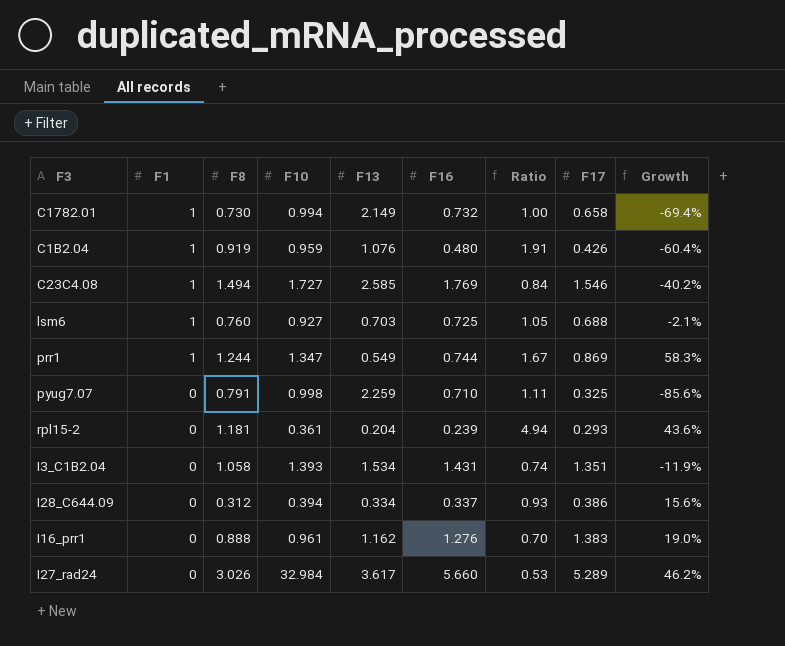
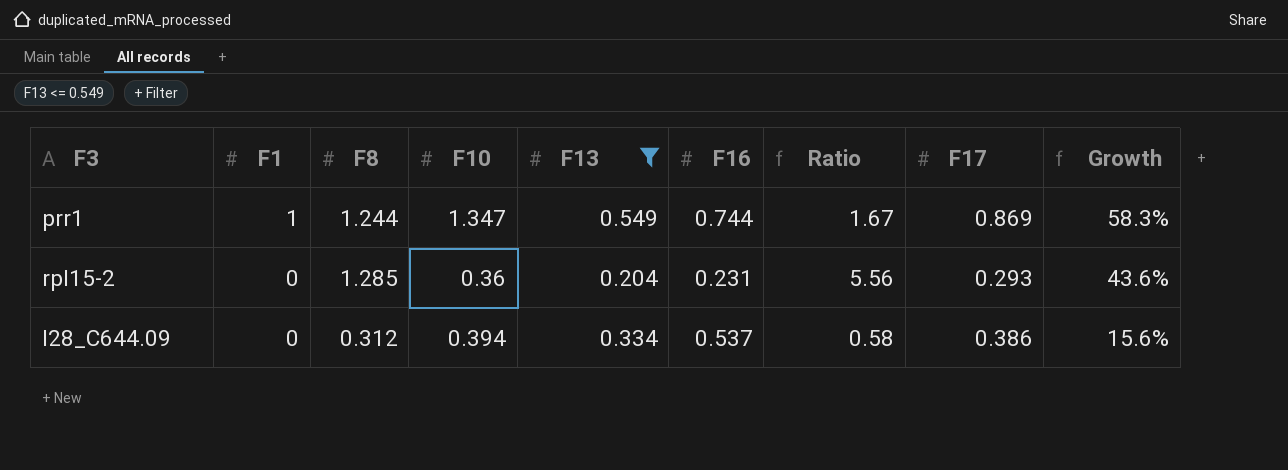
filter: none -> F13 <= 0.549
rpl15-2 | F8: 1.181 -> 1.285
rpl15-2 | F10: 0.361 -> 0.36
rpl15-2 | F16: 0.239 -> 0.231
rpl15-2 | Ratio: 4.94 -> 5.56
I28_C644.09 | F16: 0.337 -> 0.537
I28_C644.09 | Ratio: 0.93 -> 0.58

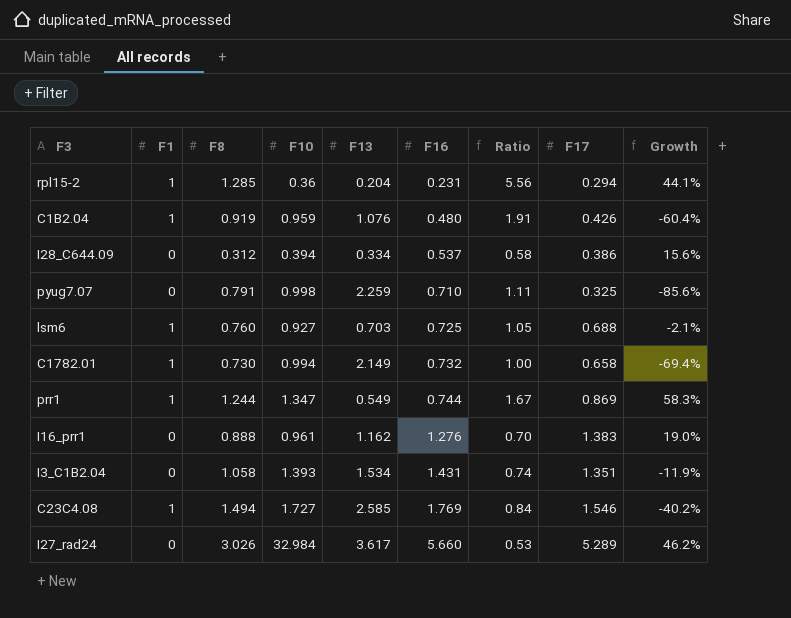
filter: F13 <= 0.549 -> none
row order: F1 descending -> F16 ascending
rpl15-2 | F1: 0 -> 1
rpl15-2 | F17: 0.293 -> 0.294
rpl15-2 | Growth: 43.6% -> 44.1%

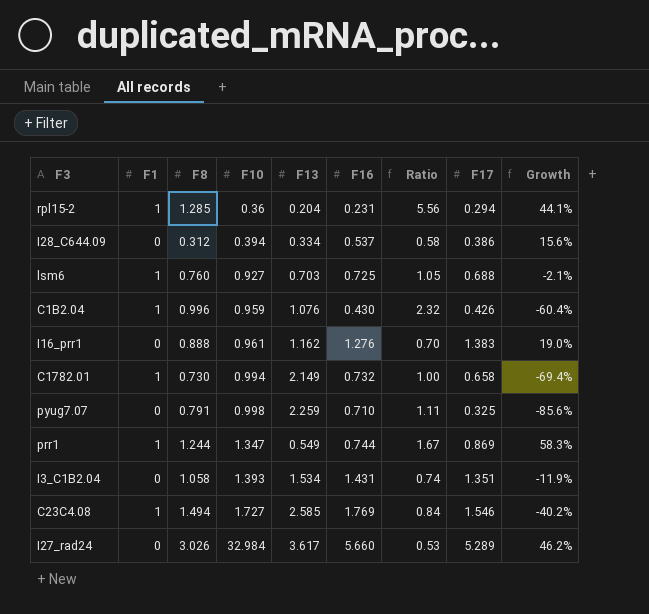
row order: F16 ascending -> F10 ascending
C1B2.04 | F8: 0.919 -> 0.996
C1B2.04 | F16: 0.480 -> 0.430
C1B2.04 | Ratio: 1.91 -> 2.32

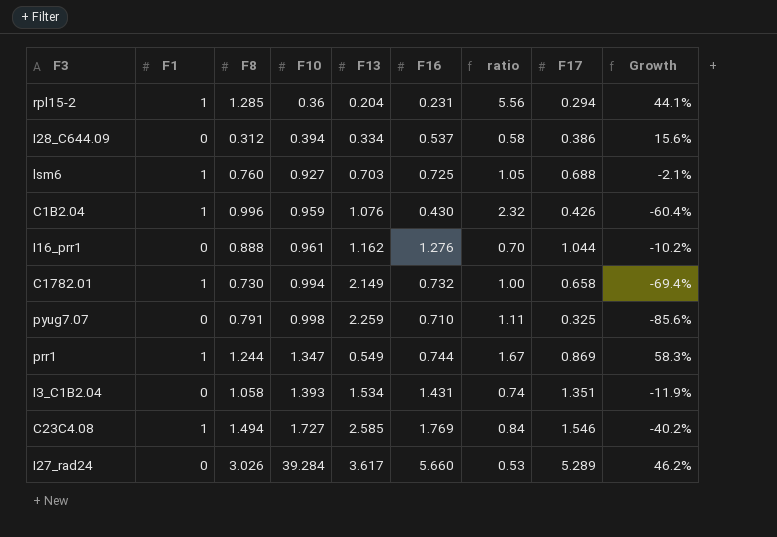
column name: Ratio -> ratio
I16_prr1 | F17: 1.383 -> 1.044
I16_prr1 | Growth: 19.0% -> -10.2%
I27_rad24 | F10: 32.984 -> 39.284

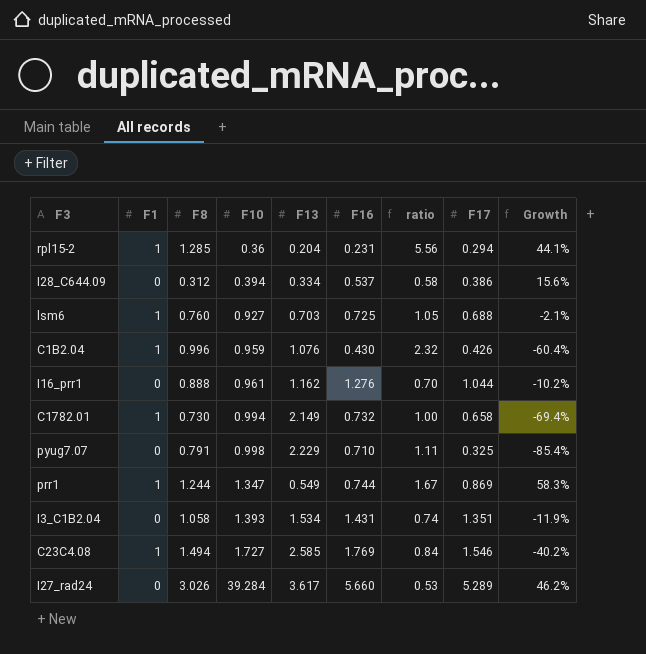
pyug7.07 | F13: 2.259 -> 2.229
pyug7.07 | Growth: -85.6% -> -85.4%

